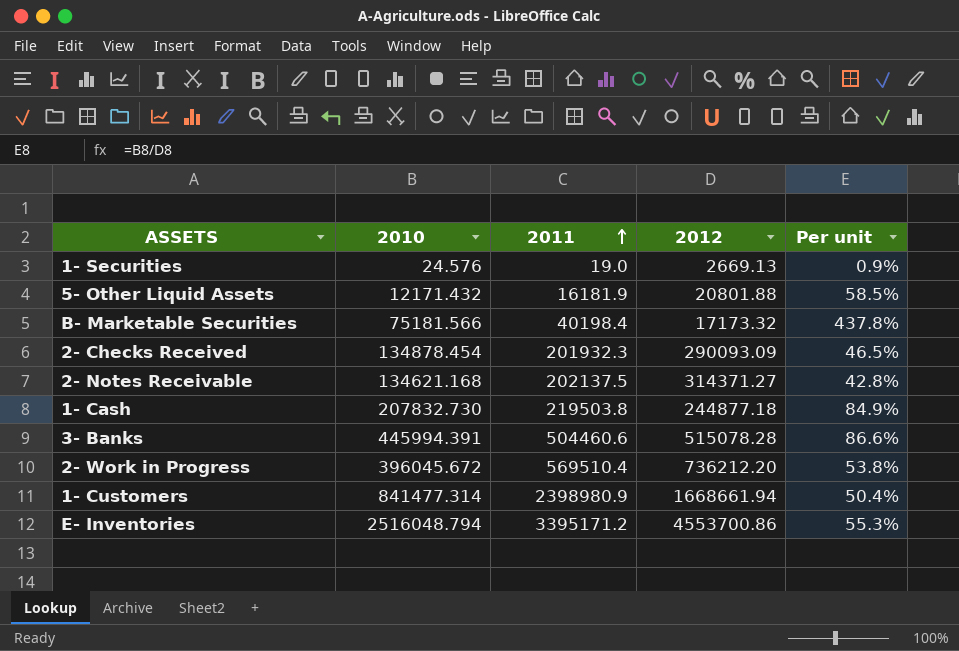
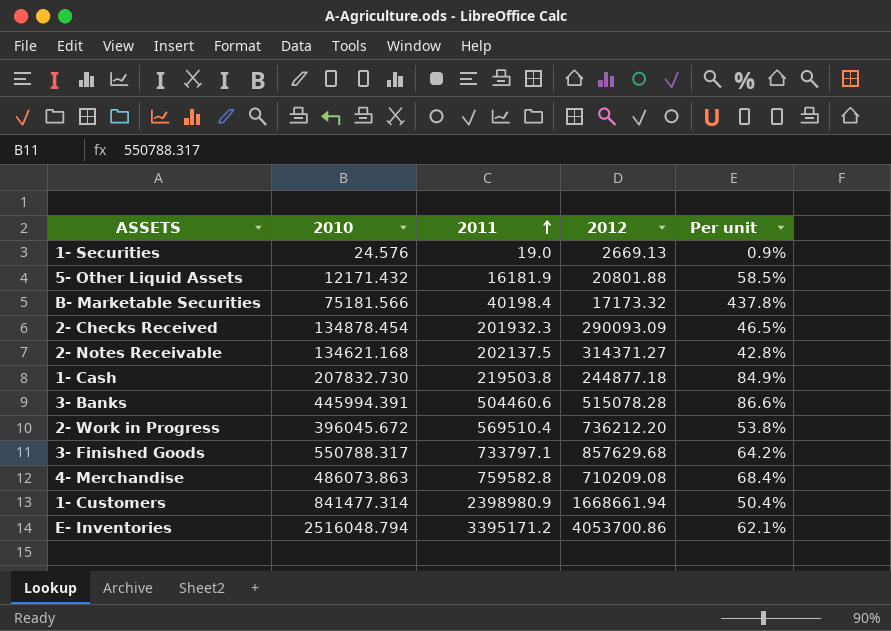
row 3- Finished Goods: none -> 550788.317 | 733797.1 | 857629.68 | 64.2%
row 4- Merchandise: none -> 486073.863 | 759582.8 | 710209.08 | 68.4%
E- Inventories | 2012: 4553700.86 -> 4053700.86
E- Inventories | Per unit: 55.3% -> 62.1%

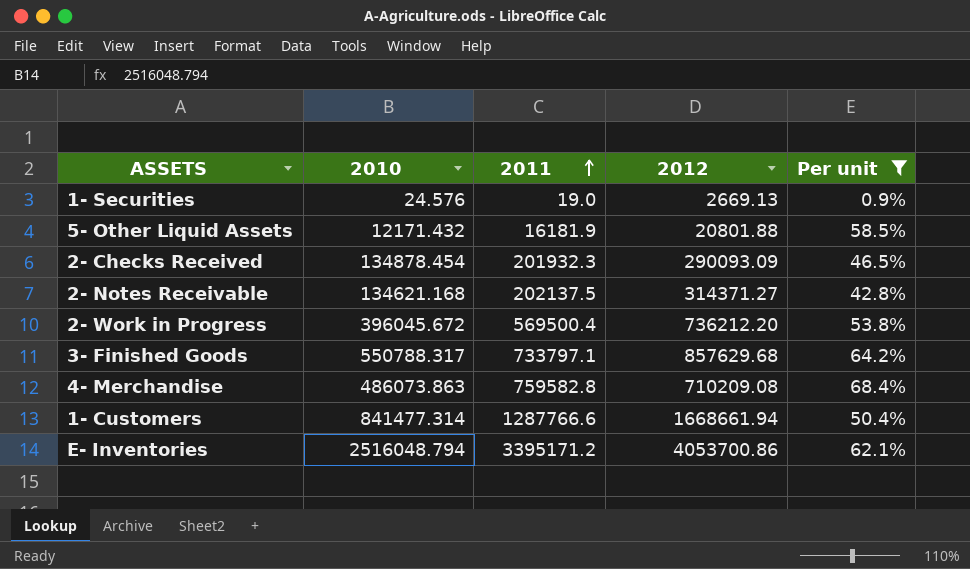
filter: none -> Per unit <= 68.4%
2- Work in Progress | 2011: 569510.4 -> 569500.4
1- Customers | 2011: 2398980.9 -> 1287766.6

